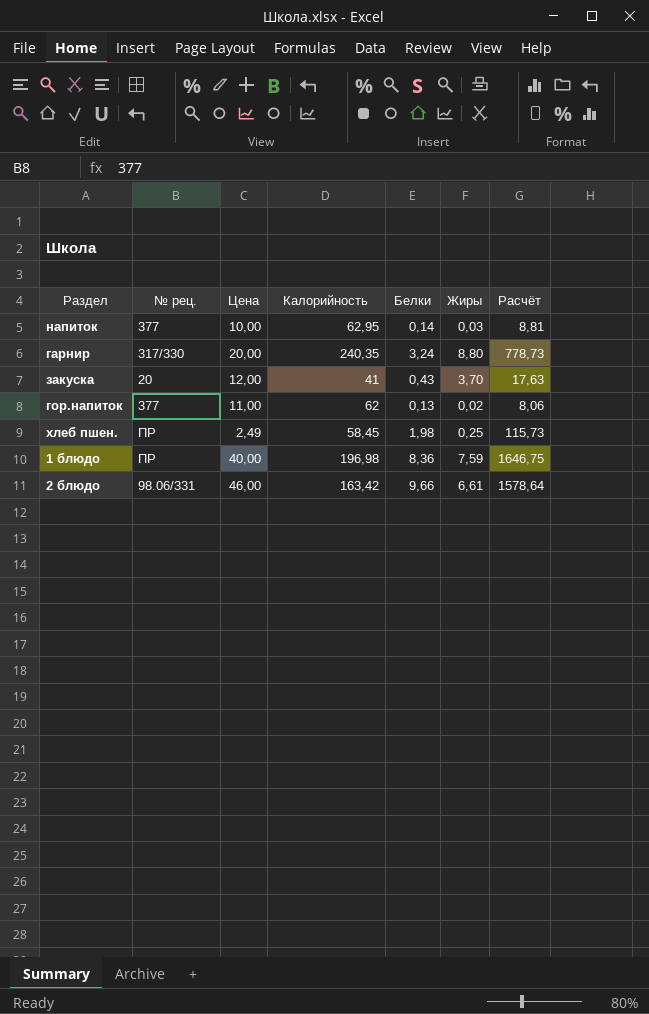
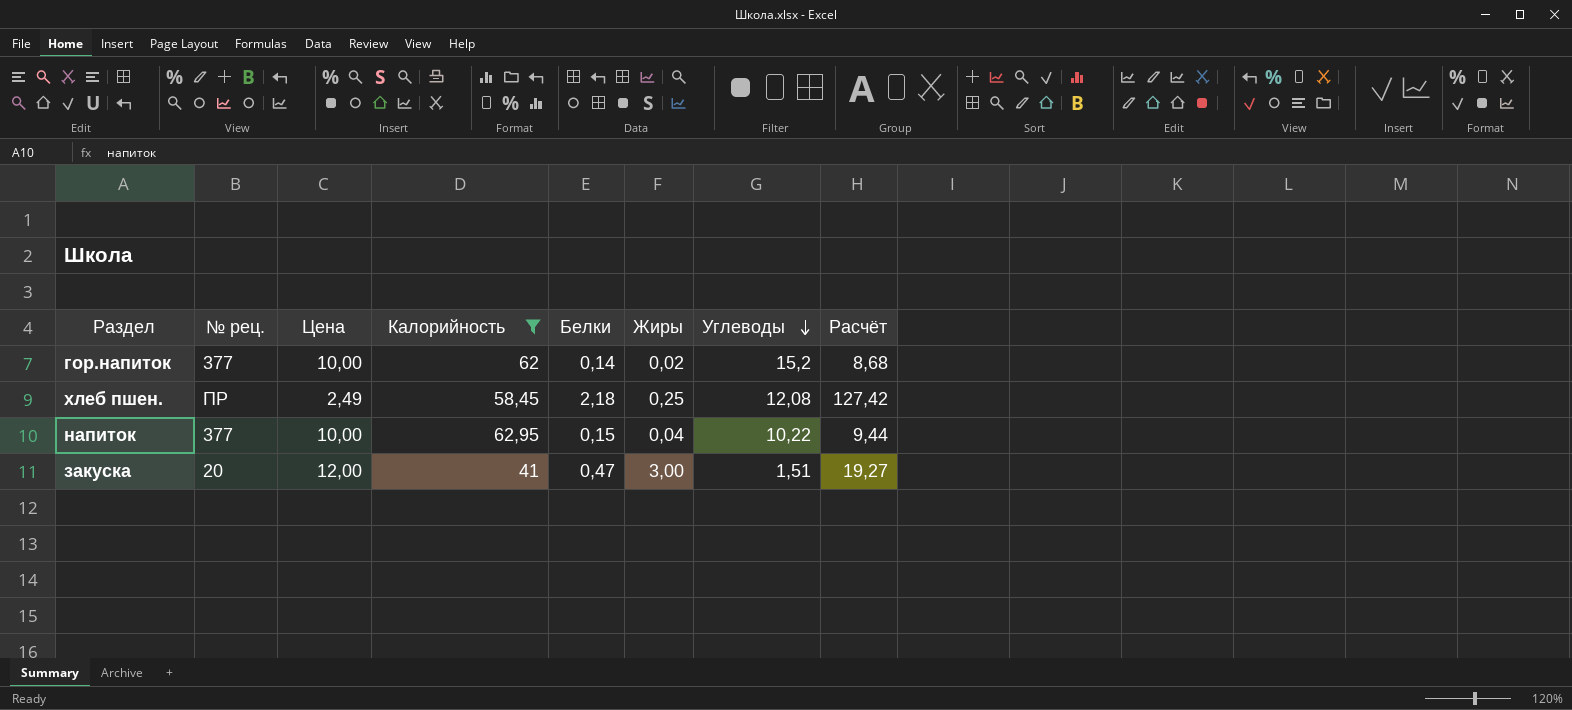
filter: none -> Калорийность <= 62,95
row order: none -> Углеводы descending
column Углеводы | position: none -> 7
гор.напиток | Цена: 11,00 -> 10,00
гор.напиток | Белки: 0,13 -> 0,14
гор.напиток | Расчёт: 8,06 -> 8,68
хлеб пшен. | Белки: 1,98 -> 2,18
хлеб пшен. | Расчёт: 115,73 -> 127,42
напиток | Белки: 0,14 -> 0,15
напиток | Жиры: 0,03 -> 0,04
напиток | Расчёт: 8,81 -> 9,44
закуска | Белки: 0,43 -> 0,47
закуска | Жиры: 3,70 -> 3,00
закуска | Расчёт: 17,63 -> 19,27

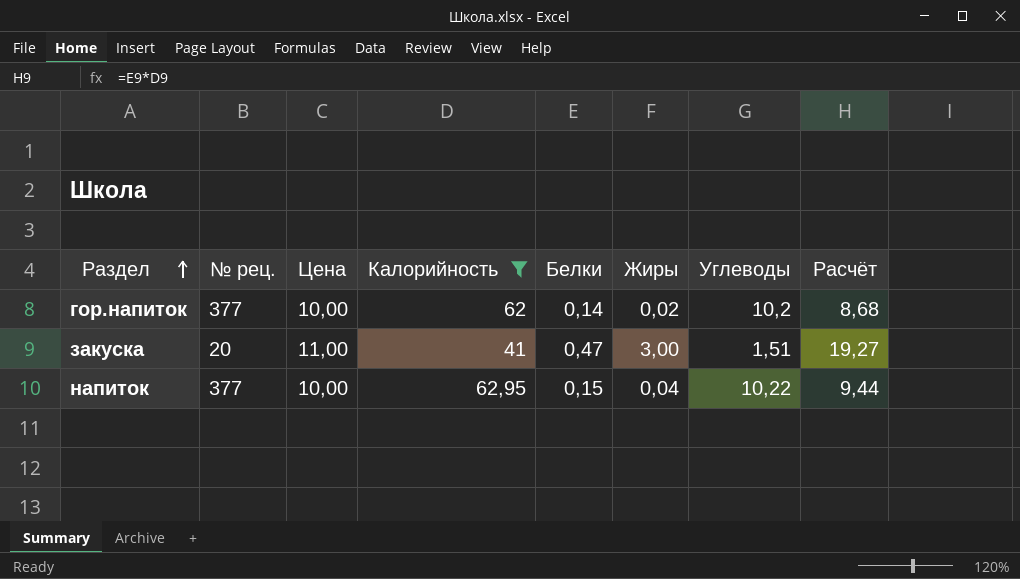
row order: Углеводы descending -> Раздел ascending
row хлеб пшен.: ПР | 2,49 | 58,45 | 2,18 | 0,25 | 12,08 | 127,42 -> none
гор.напиток | Углеводы: 15,2 -> 10,2
закуска | Цена: 12,00 -> 11,00

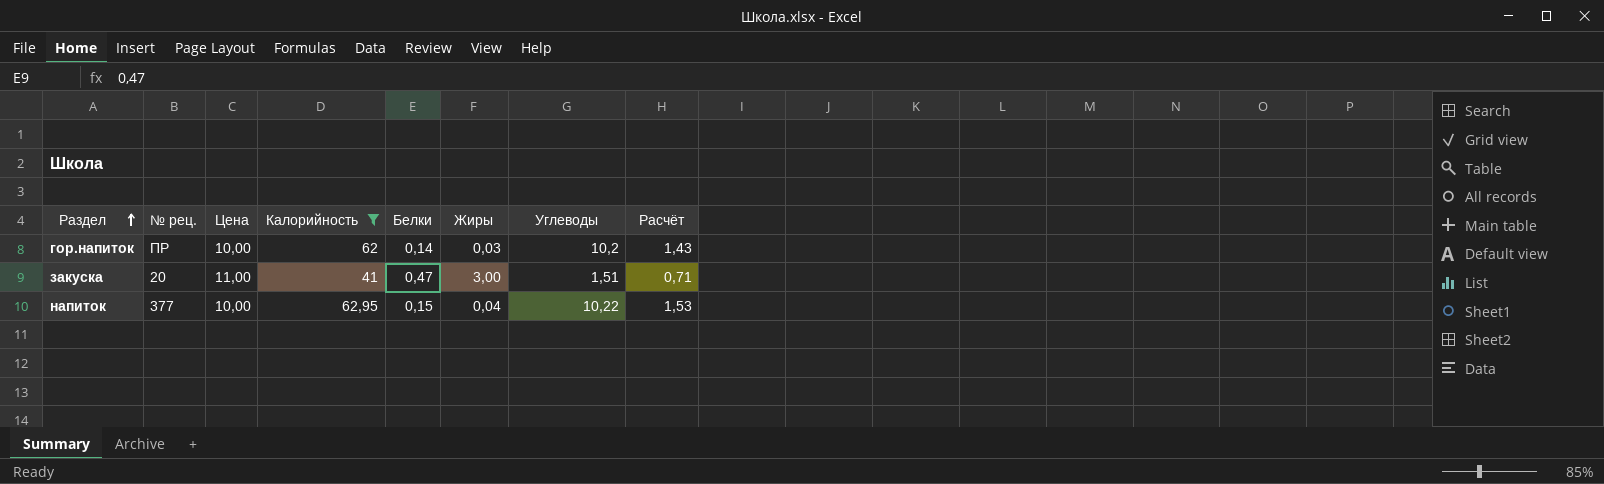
column Расчёт | formula: [Калорийность] * [Белки] -> [Белки] * [Углеводы]
гор.напиток | № рец.: 377 -> ПР
гор.напиток | Жиры: 0,02 -> 0,03

